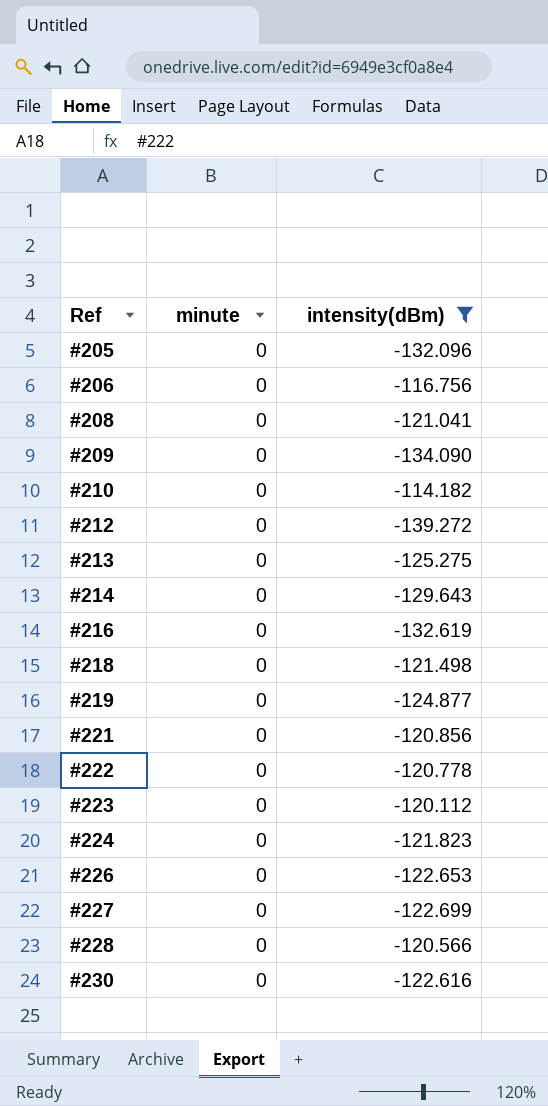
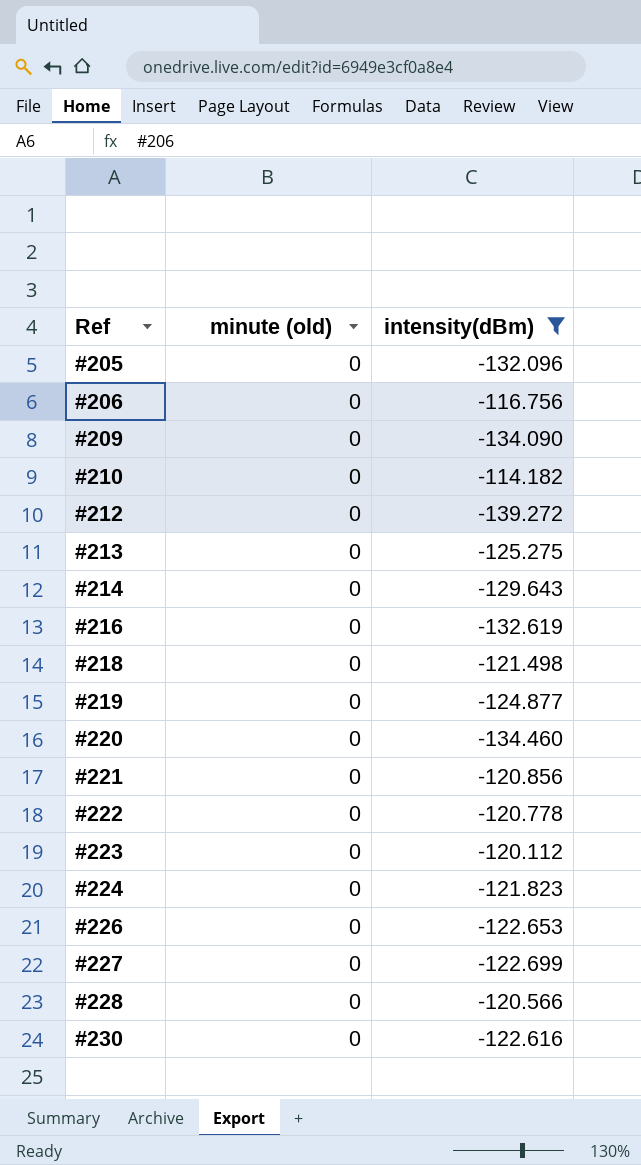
column name: minute -> minute (old)
row #208: 0 | -121.041 -> none
row #220: none -> 0 | -134.460

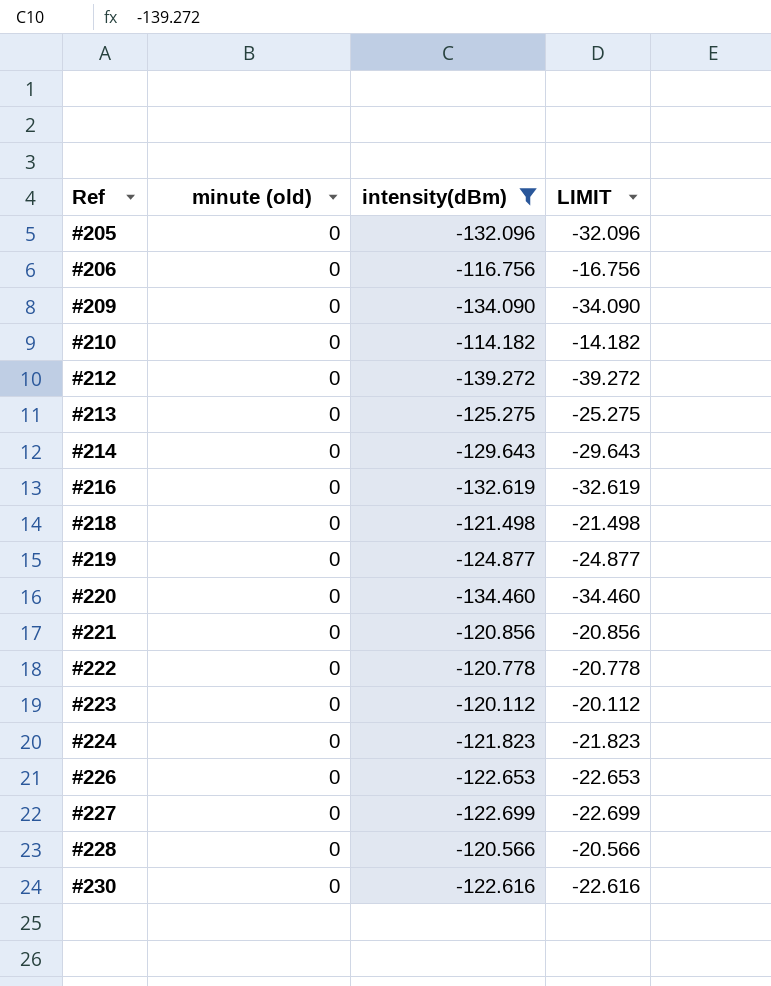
column LIMIT | formula: none -> [intensity(dBm)] + 100

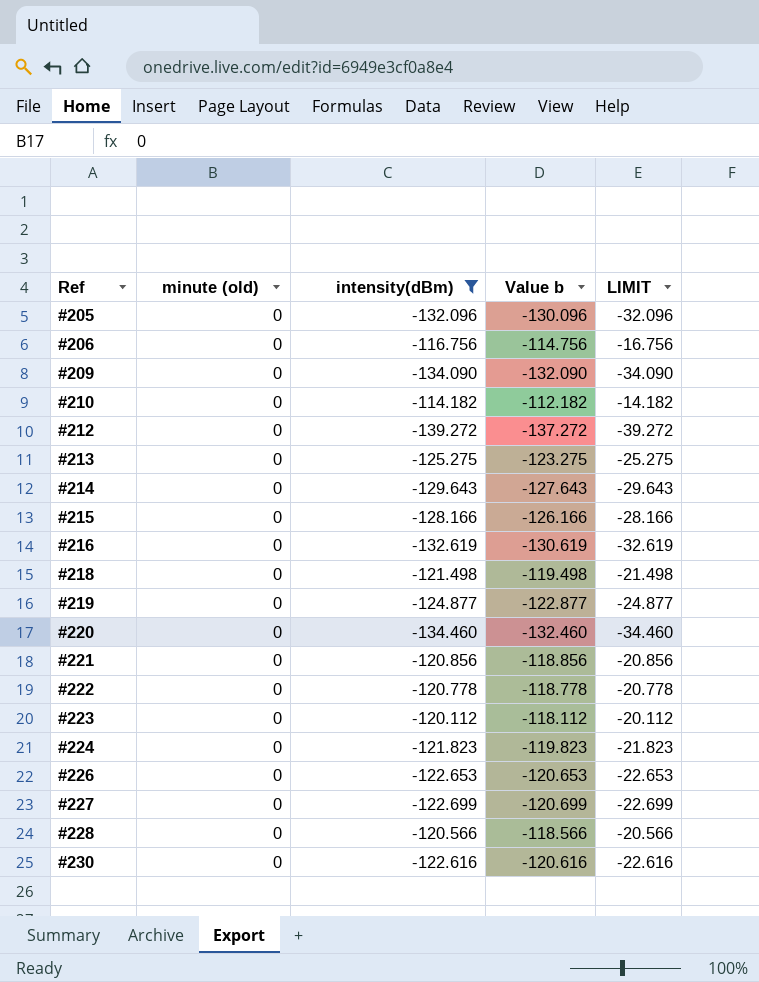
column Value b | formula: none -> [intensity(dBm)] + 2
row #215: none -> 0 | -128.166 | -126.166 | -28.166

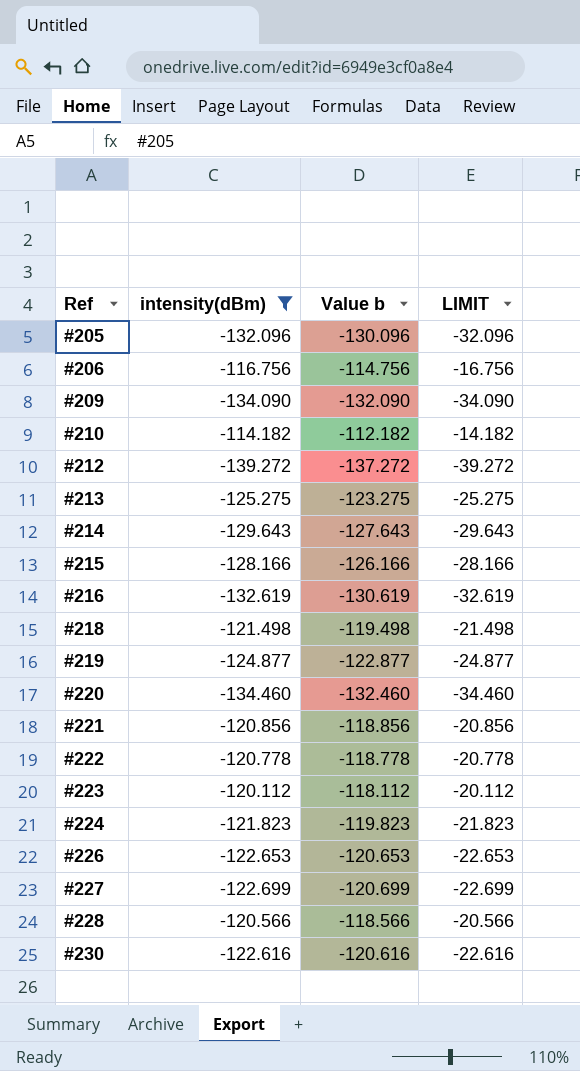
column minute (old) | position: 2 -> none

